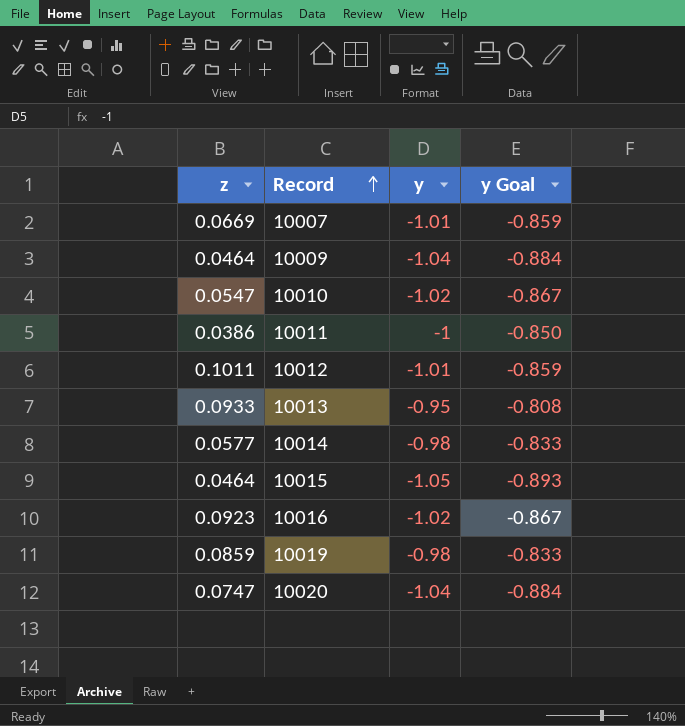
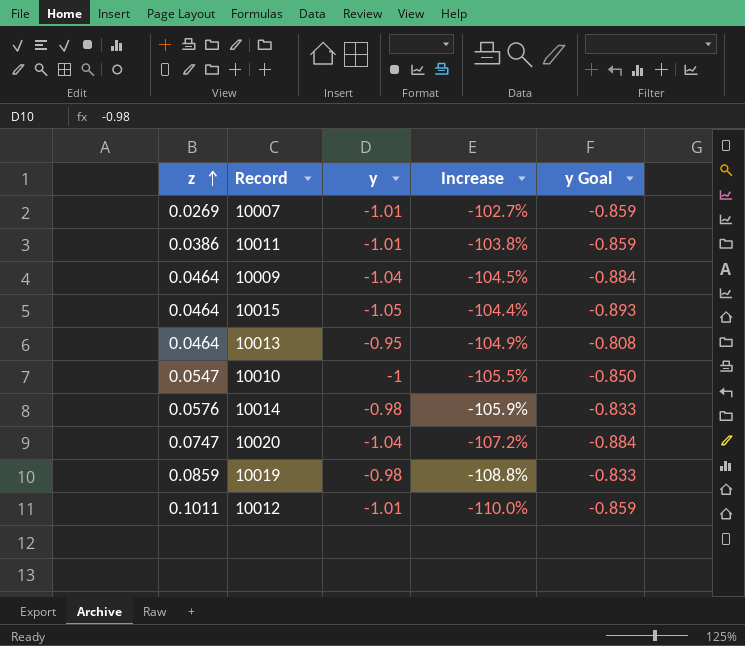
row order: Record ascending -> z ascending
column Increase | formula: none -> ([z] - [y]) / [y]
row 10016: 0.0923 | -1.02 | -0.867 -> none
10007 | z: 0.0669 -> 0.0269
10011 | y: -1 -> -1.01
10011 | y Goal: -0.850 -> -0.859
10013 | z: 0.0933 -> 0.0464
10010 | y: -1.02 -> -1
10010 | y Goal: -0.867 -> -0.850
10014 | z: 0.0577 -> 0.0576

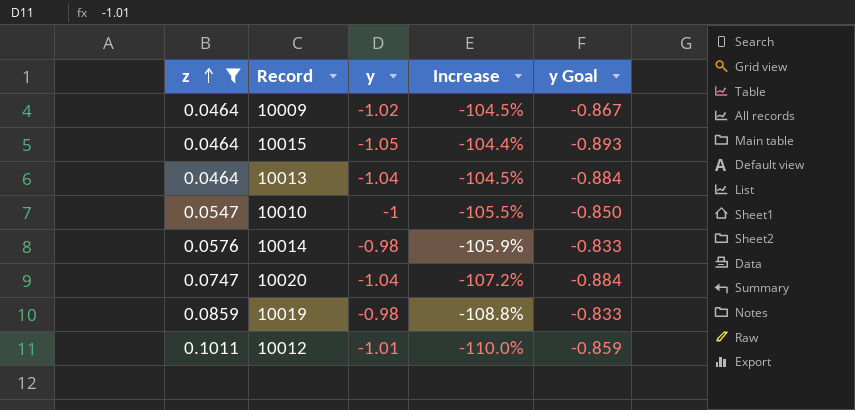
filter: none -> z >= 0.0464
10009 | y: -1.04 -> -1.02
10009 | y Goal: -0.884 -> -0.867
10013 | y: -0.95 -> -1.04
10013 | Increase: -104.9% -> -104.5%
10013 | y Goal: -0.808 -> -0.884

